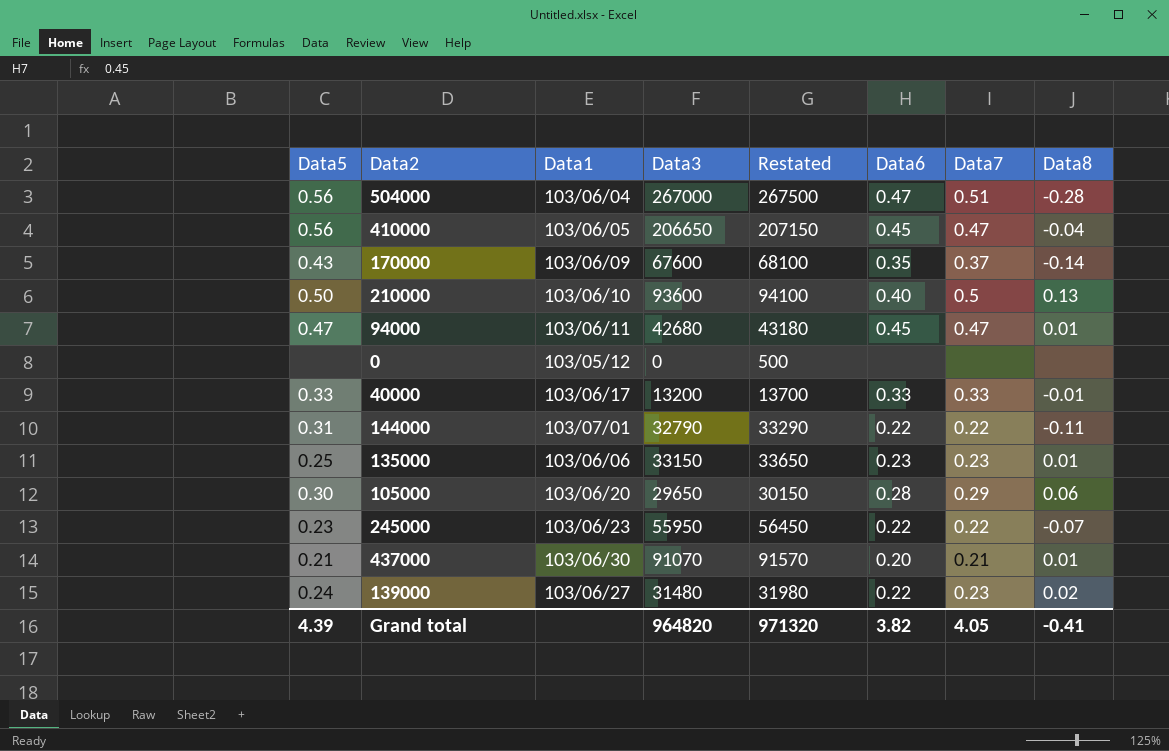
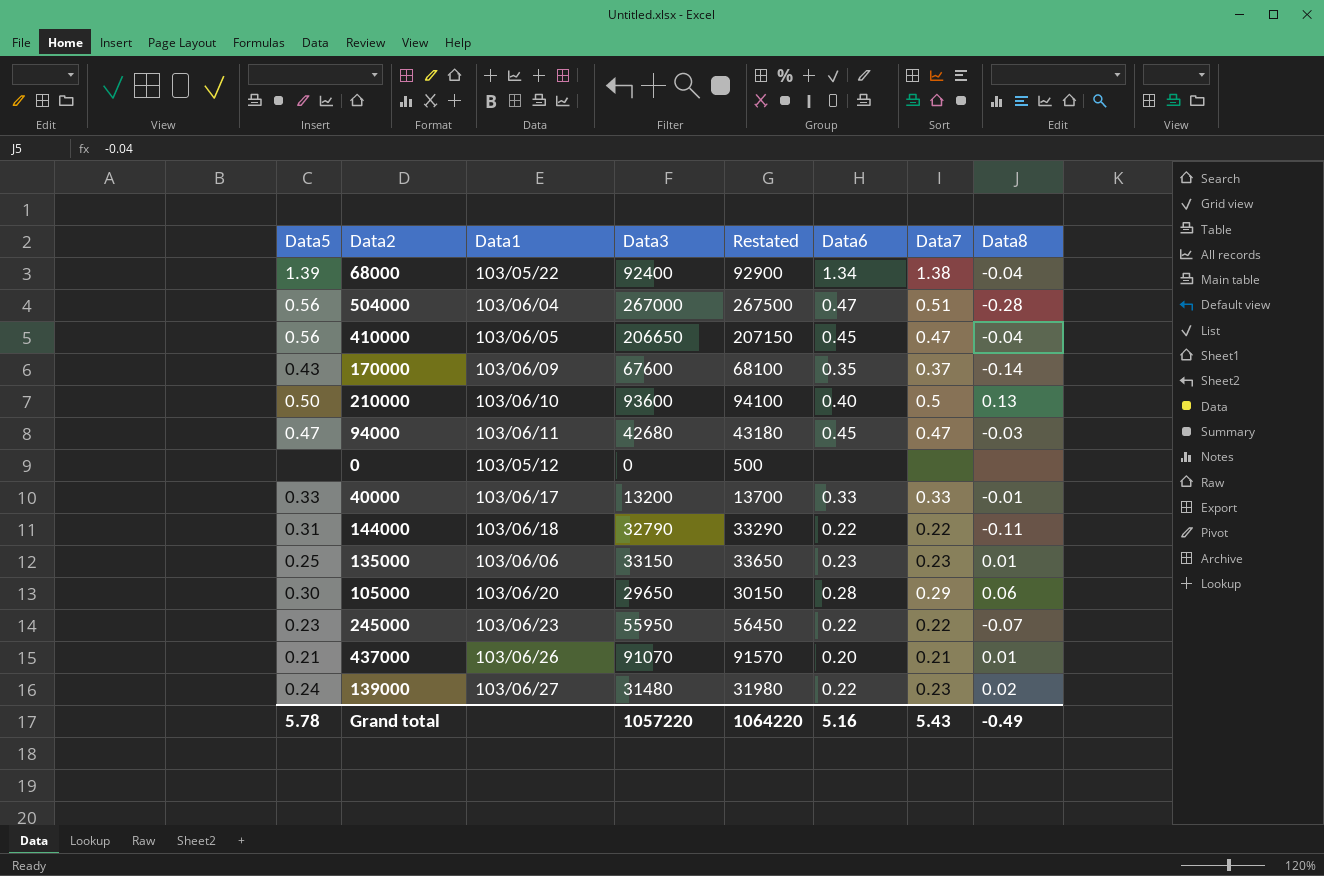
row 68000: none -> 1.39 | 103/05/22 | 92400 | 92900 | 1.34 | 1.38 | -0.04
94000 | Data8: 0.01 -> -0.03
144000 | Data1: 103/07/01 -> 103/06/18
437000 | Data1: 103/06/30 -> 103/06/26
Grand total | Data5: 4.39 -> 5.78
Grand total | Data3: 964820 -> 1057220
Grand total | Restated: 971320 -> 1064220
Grand total | Data6: 3.82 -> 5.16
Grand total | Data7: 4.05 -> 5.43
Grand total | Data8: -0.41 -> -0.49

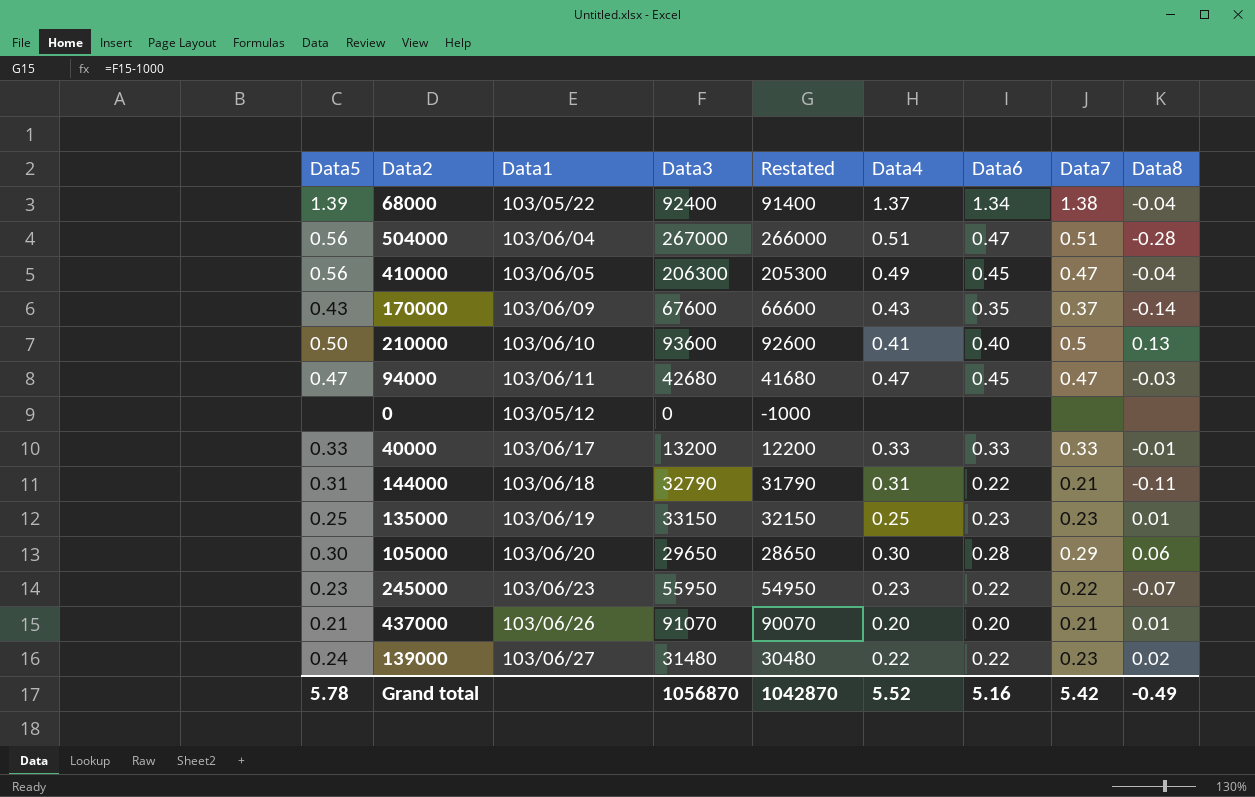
column Restated | formula: [Data3] + 500 -> [Data3] - 1000
column Data4 | position: none -> 6
410000 | Data3: 206650 -> 206300
144000 | Data7: 0.22 -> 0.21
135000 | Data1: 103/06/06 -> 103/06/19
Grand total | Data3: 1057220 -> 1056870
Grand total | Restated: 1064220 -> 1042870
Grand total | Data7: 5.43 -> 5.42

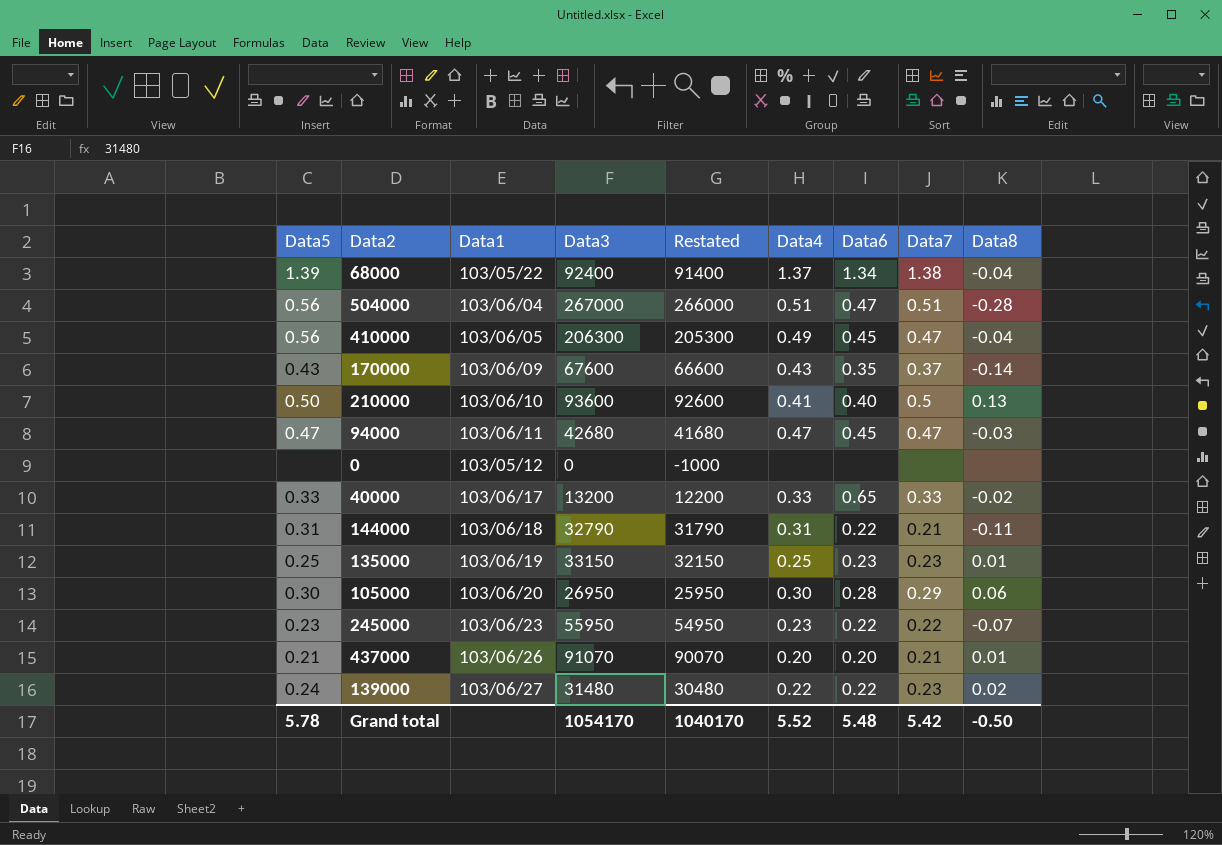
40000 | Data6: 0.33 -> 0.65
40000 | Data8: -0.01 -> -0.02
105000 | Data3: 29650 -> 26950
105000 | Restated: 28650 -> 25950
Grand total | Data3: 1056870 -> 1054170
Grand total | Restated: 1042870 -> 1040170
Grand total | Data6: 5.16 -> 5.48
Grand total | Data8: -0.49 -> -0.50

